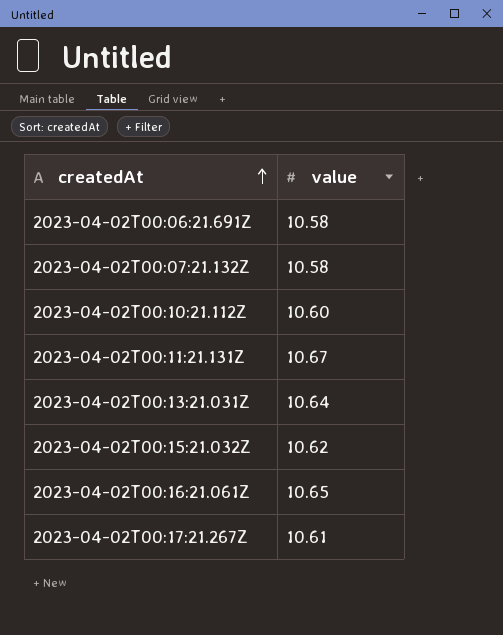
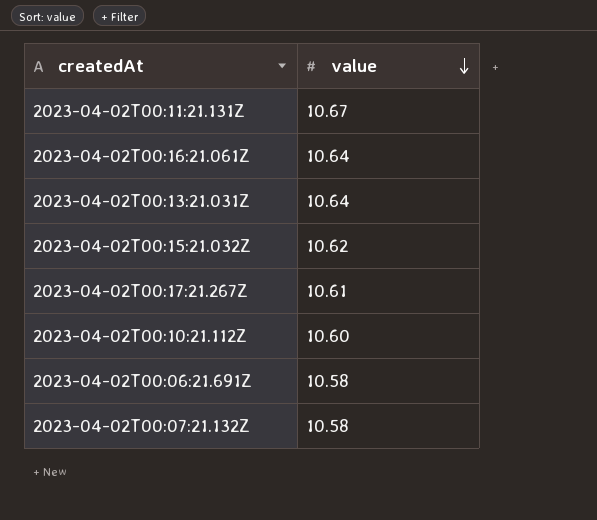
row order: createdAt ascending -> value descending
2023-04-02T00:16:21.061Z | value: 10.65 -> 10.64

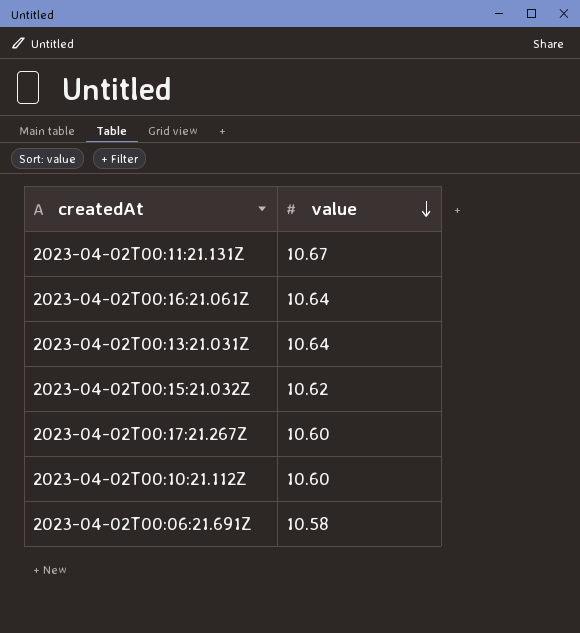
row 2023-04-02T00:07:21.132Z: 10.58 -> none
2023-04-02T00:17:21.267Z | value: 10.61 -> 10.60

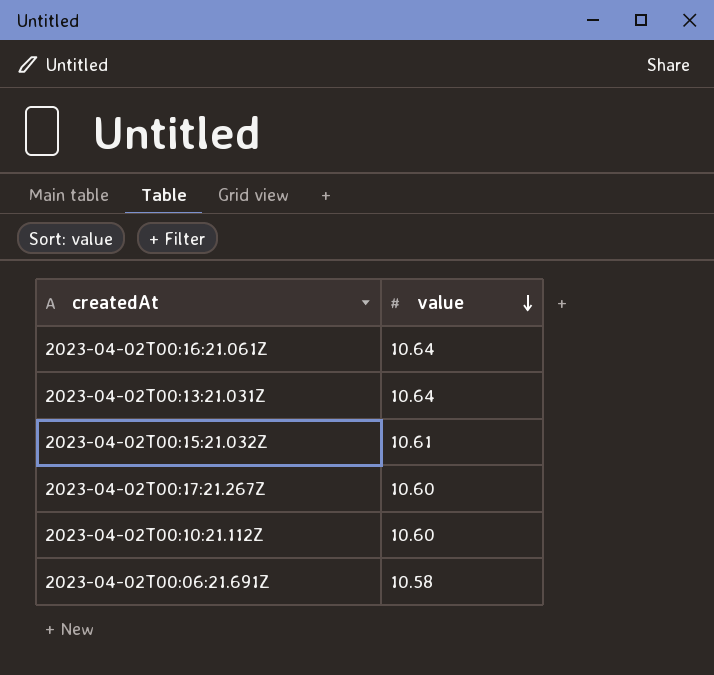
row 2023-04-02T00:11:21.131Z: 10.67 -> none
2023-04-02T00:15:21.032Z | value: 10.62 -> 10.61

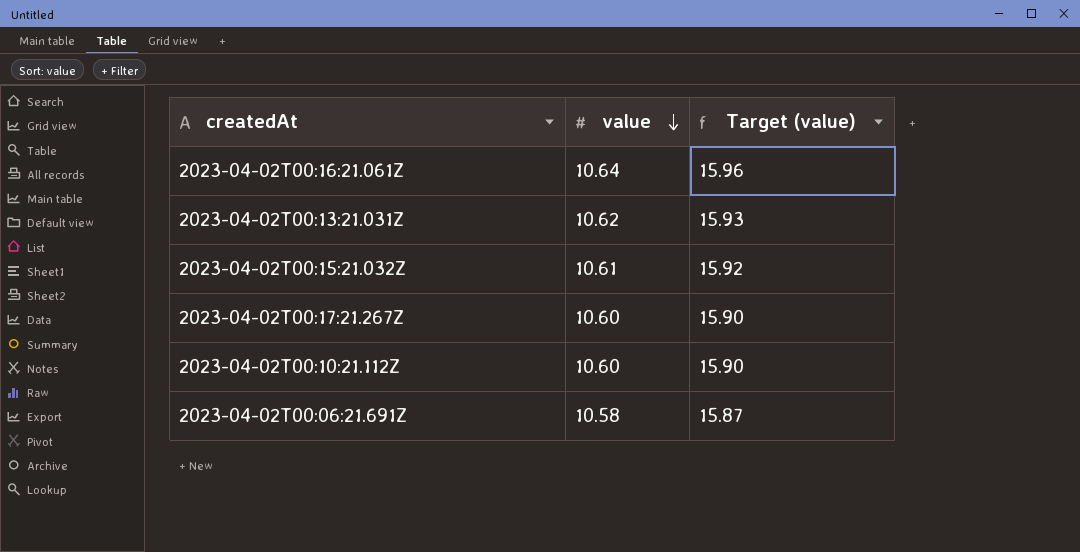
column Target (value) | formula: none -> [value] * 1.5
2023-04-02T00:13:21.031Z | value: 10.64 -> 10.62

